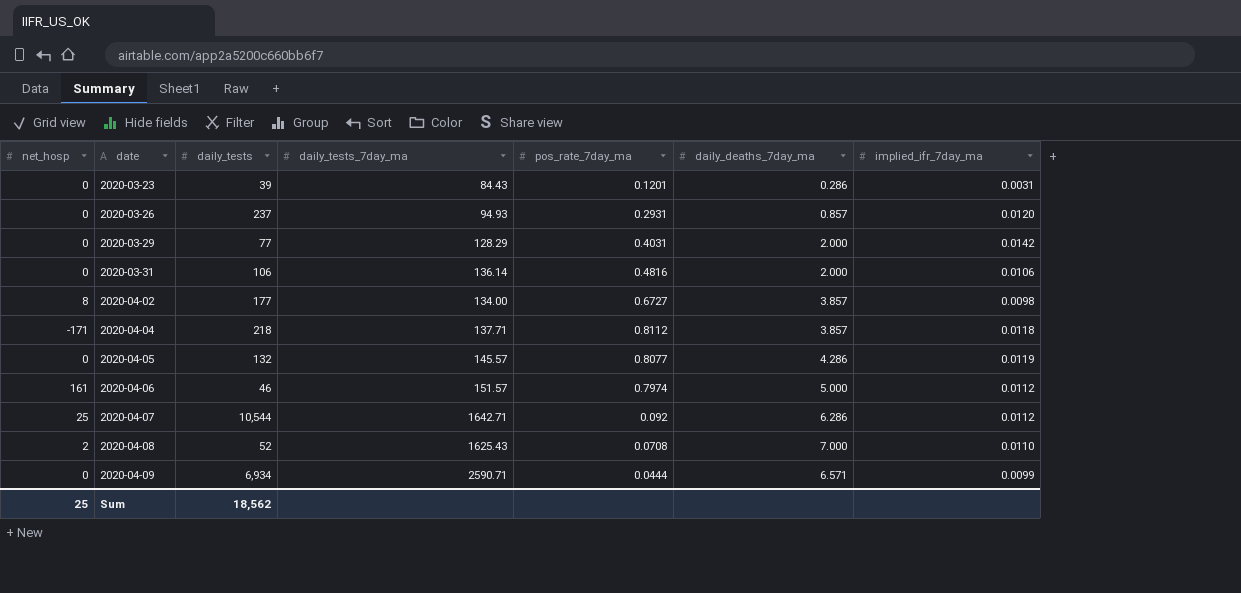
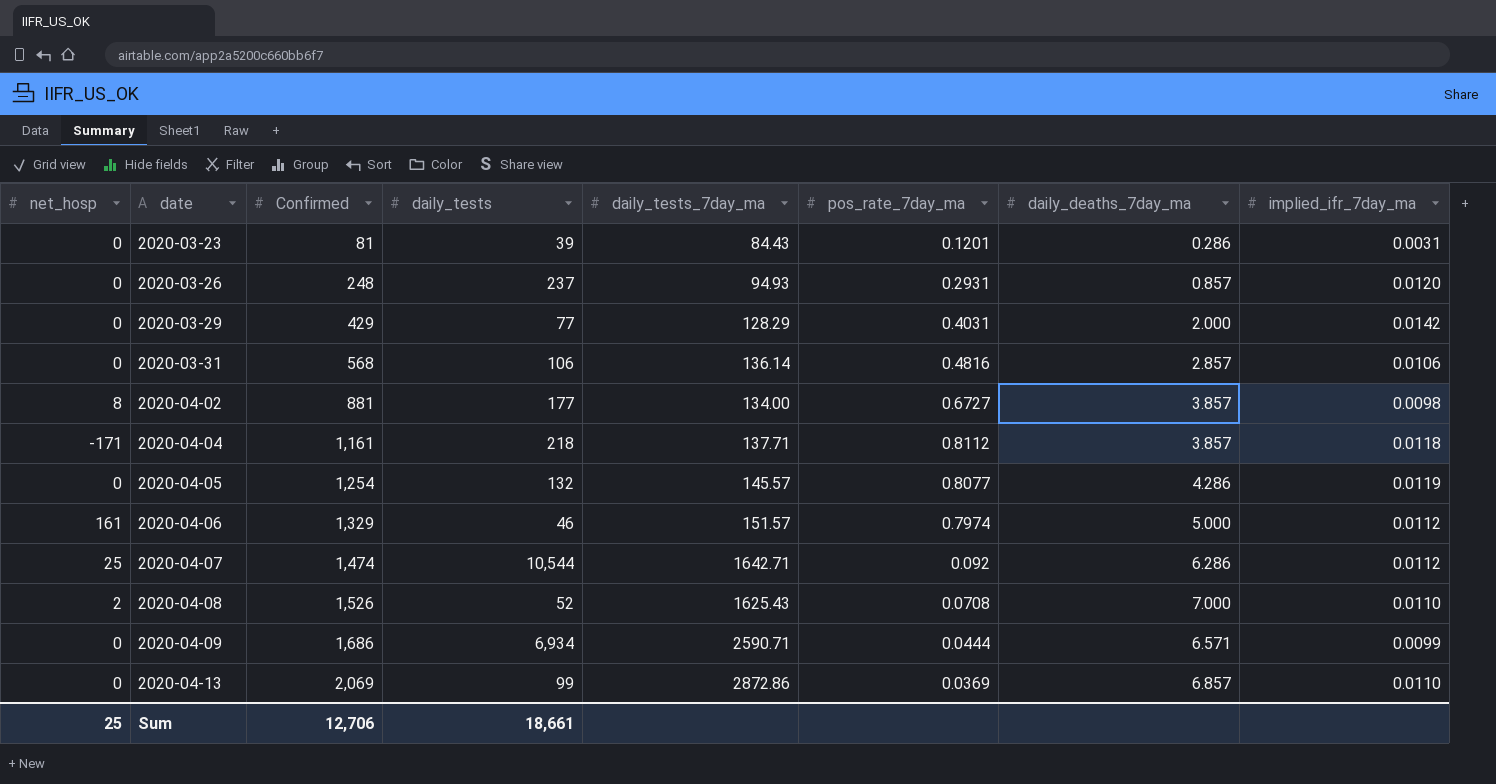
column Confirmed | position: none -> 3
2020-03-31 | daily_deaths_7day_ma: 2.000 -> 2.857
row 2020-04-13: none -> 0 | 2,069 | 99 | 2872.86 | 0.0369 | 6.857 | 0.0110
Sum | daily_tests: 18,562 -> 18,661

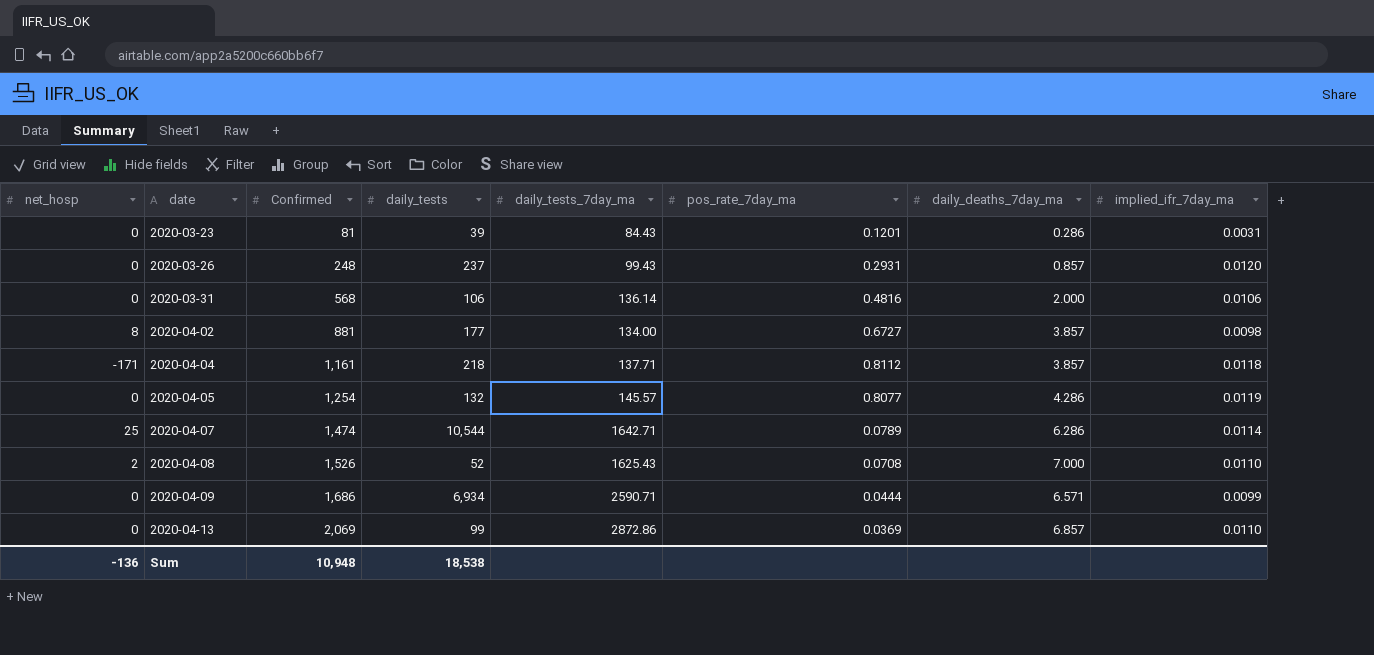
row 2020-03-29: 0 | 429 | 77 | 128.29 | 0.4031 | 2.000 | 0.0142 -> none
row 2020-04-06: 161 | 1,329 | 46 | 151.57 | 0.7974 | 5.000 | 0.0112 -> none
2020-03-26 | daily_tests_7day_ma: 94.93 -> 99.43
2020-03-31 | daily_deaths_7day_ma: 2.857 -> 2.000
2020-04-07 | pos_rate_7day_ma: 0.092 -> 0.0789
2020-04-07 | implied_ifr_7day_ma: 0.0112 -> 0.0114
Sum | net_hosp: 25 -> -136
Sum | Confirmed: 12,706 -> 10,948
Sum | daily_tests: 18,661 -> 18,538

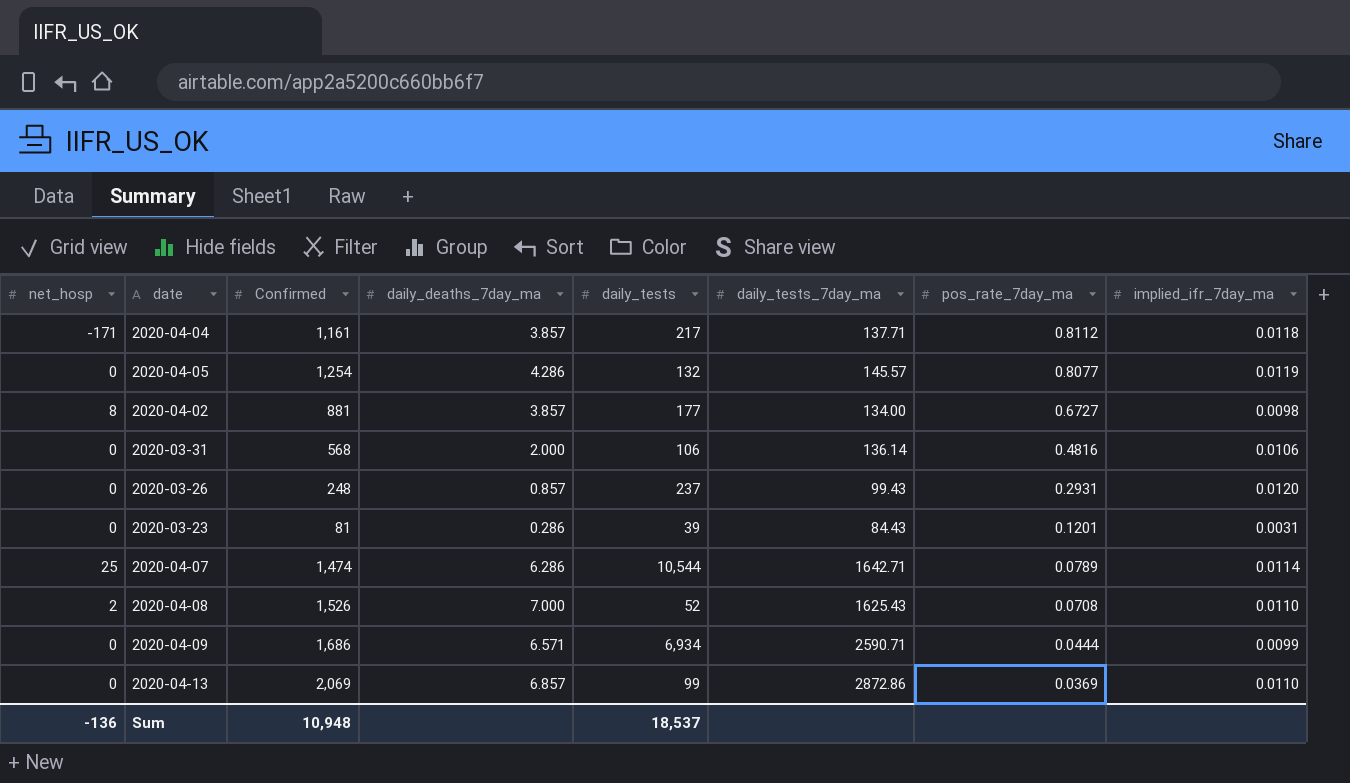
row order: date ascending -> pos_rate_7day_ma descending
column daily_deaths_7day_ma | position: 7 -> 4
2020-04-04 | daily_tests: 218 -> 217
Sum | daily_tests: 18,538 -> 18,537

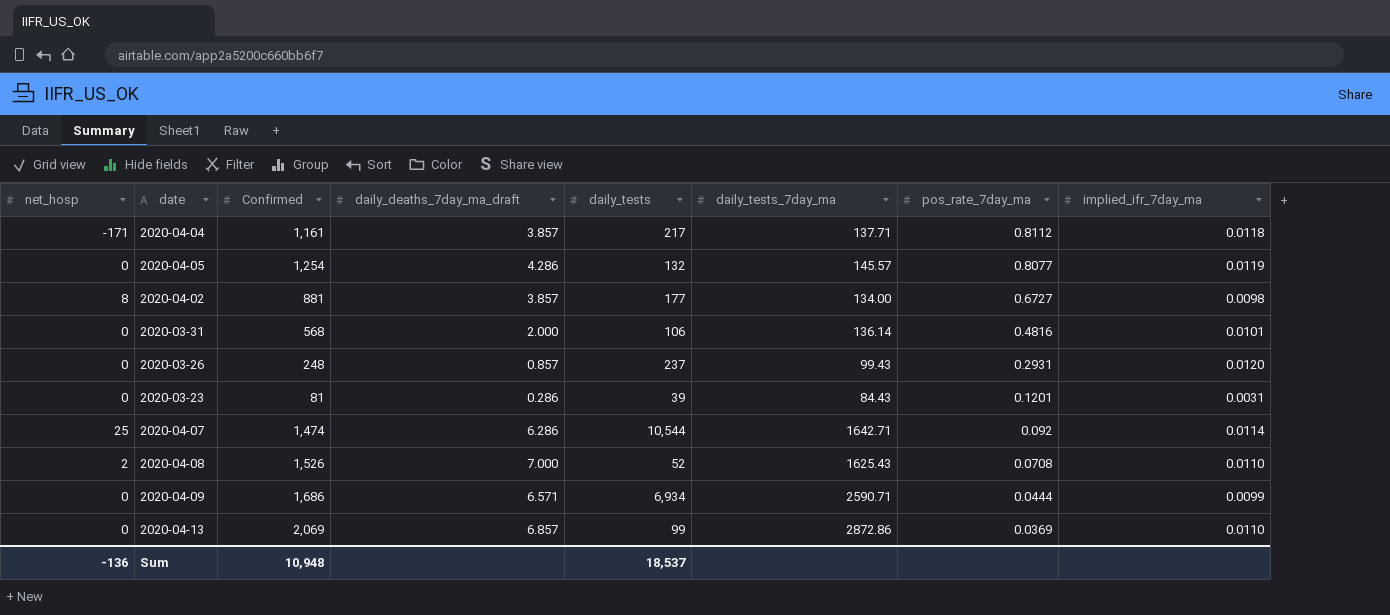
column name: daily_deaths_7day_ma -> daily_deaths_7day_ma_draft
2020-03-31 | implied_ifr_7day_ma: 0.0106 -> 0.0101
2020-04-07 | pos_rate_7day_ma: 0.0789 -> 0.092

